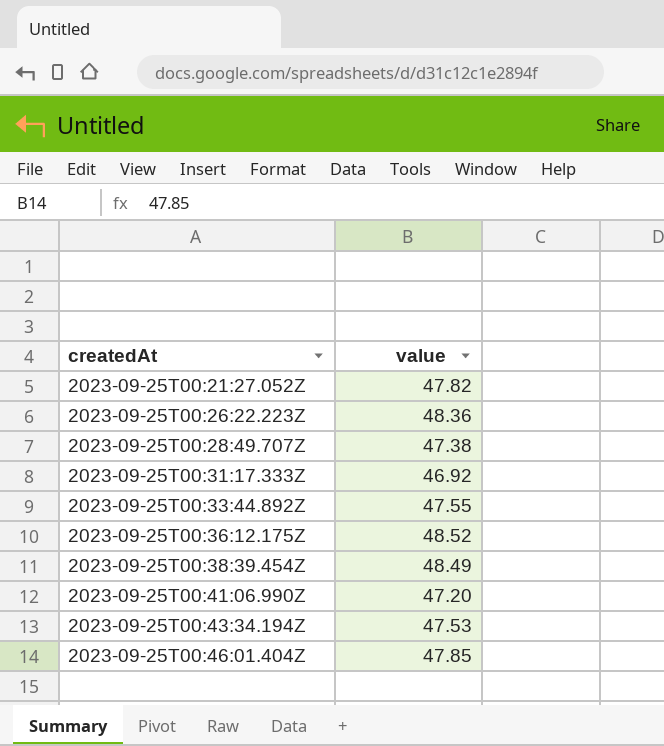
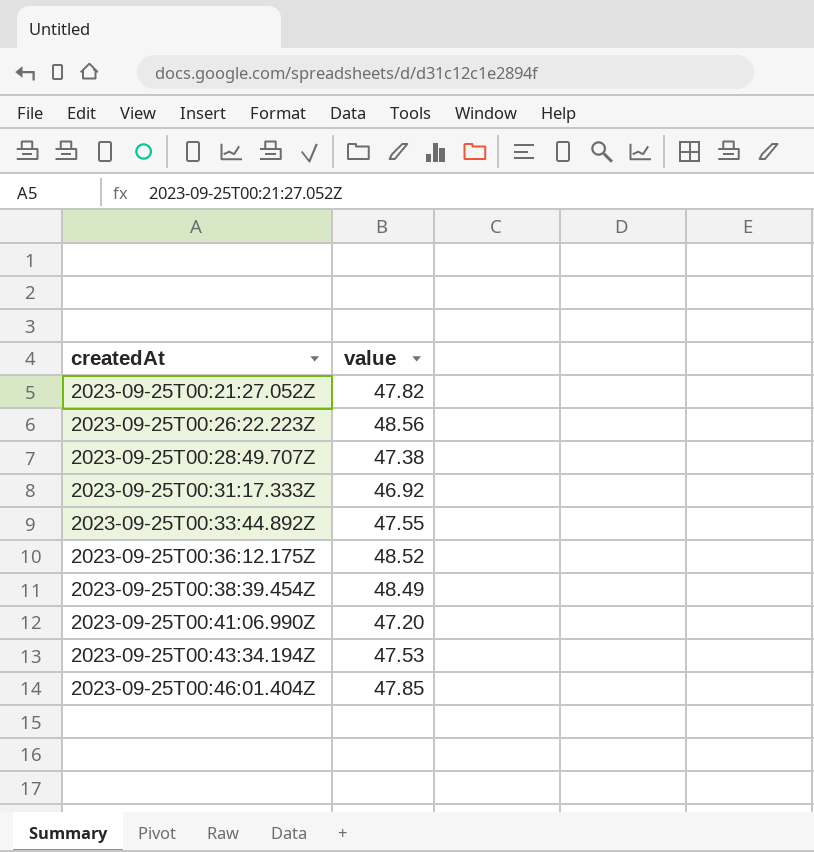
2023-09-25T00:26:22.223Z | value: 48.36 -> 48.56

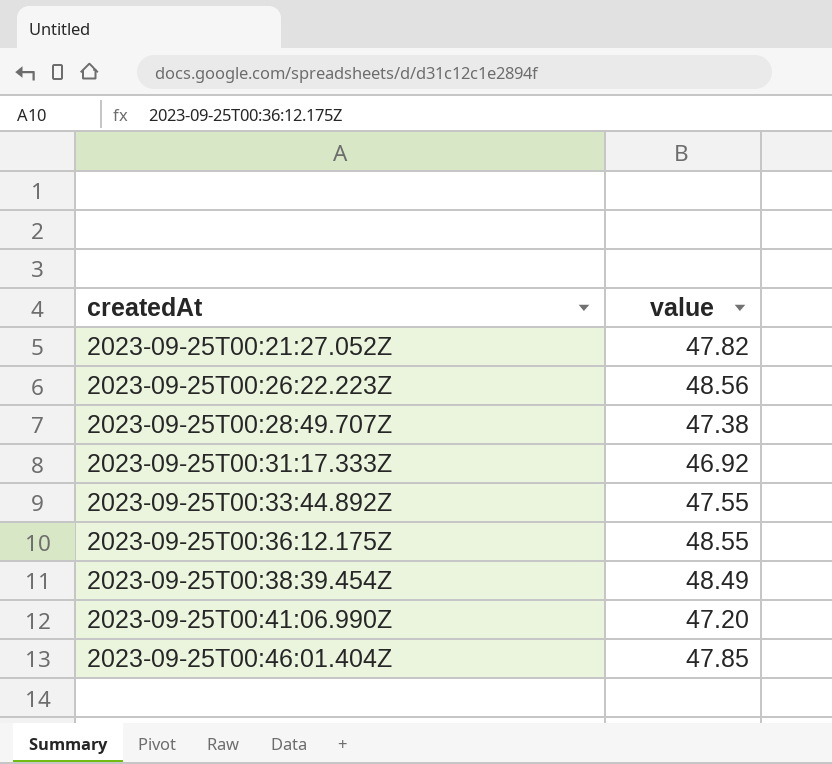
row 2023-09-25T00:43:34.194Z: 47.53 -> none
2023-09-25T00:36:12.175Z | value: 48.52 -> 48.55

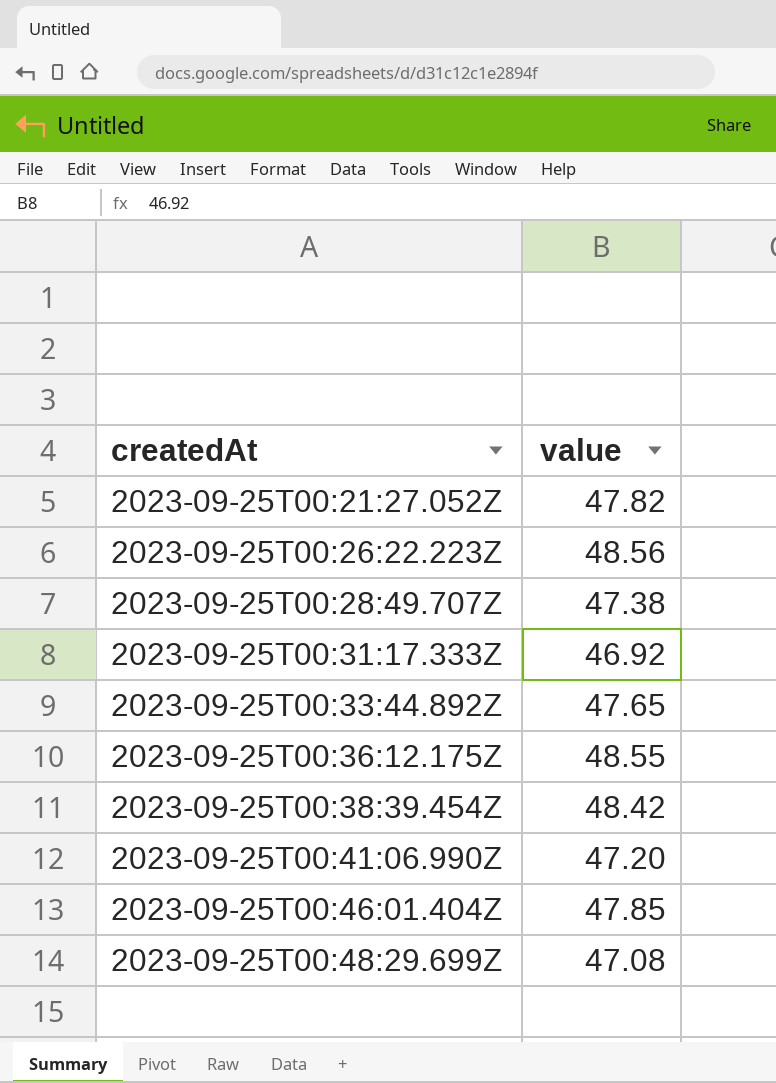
2023-09-25T00:33:44.892Z | value: 47.55 -> 47.65
2023-09-25T00:38:39.454Z | value: 48.49 -> 48.42
row 2023-09-25T00:48:29.699Z: none -> 47.08

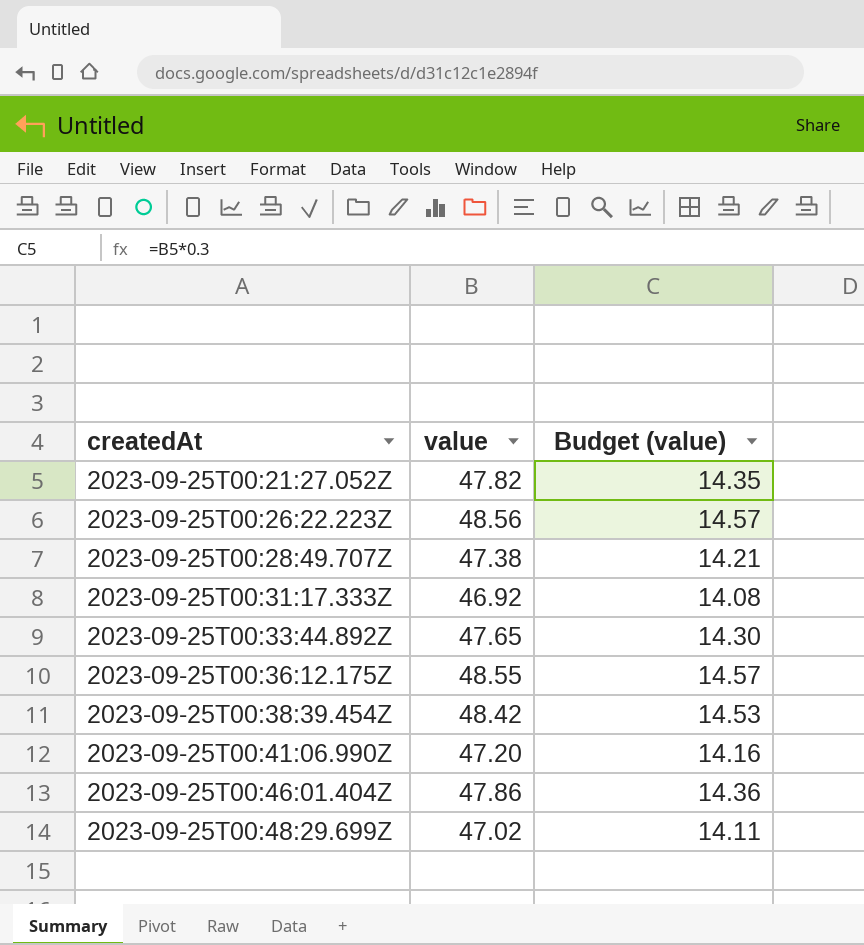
column Budget (value) | formula: none -> [value] * 0.3
2023-09-25T00:46:01.404Z | value: 47.85 -> 47.86
2023-09-25T00:48:29.699Z | value: 47.08 -> 47.02

